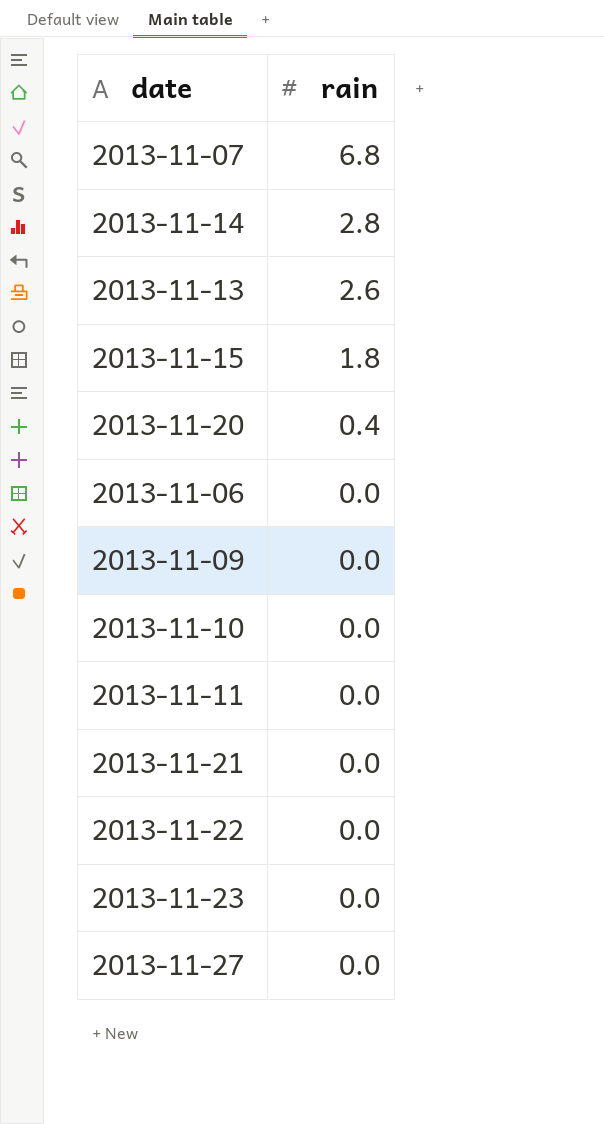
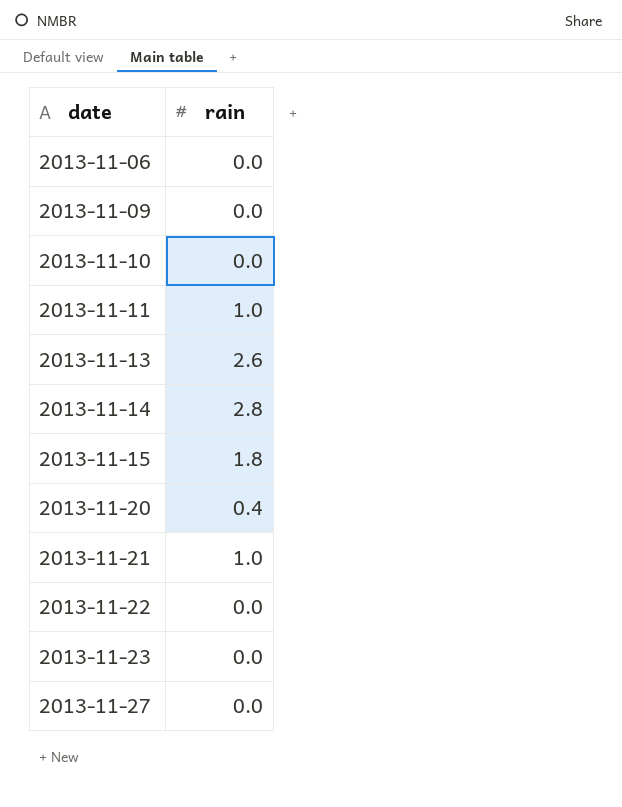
row order: rain descending -> date ascending
row 2013-11-07: 6.8 -> none
2013-11-11 | rain: 0.0 -> 1.0
2013-11-21 | rain: 0.0 -> 1.0

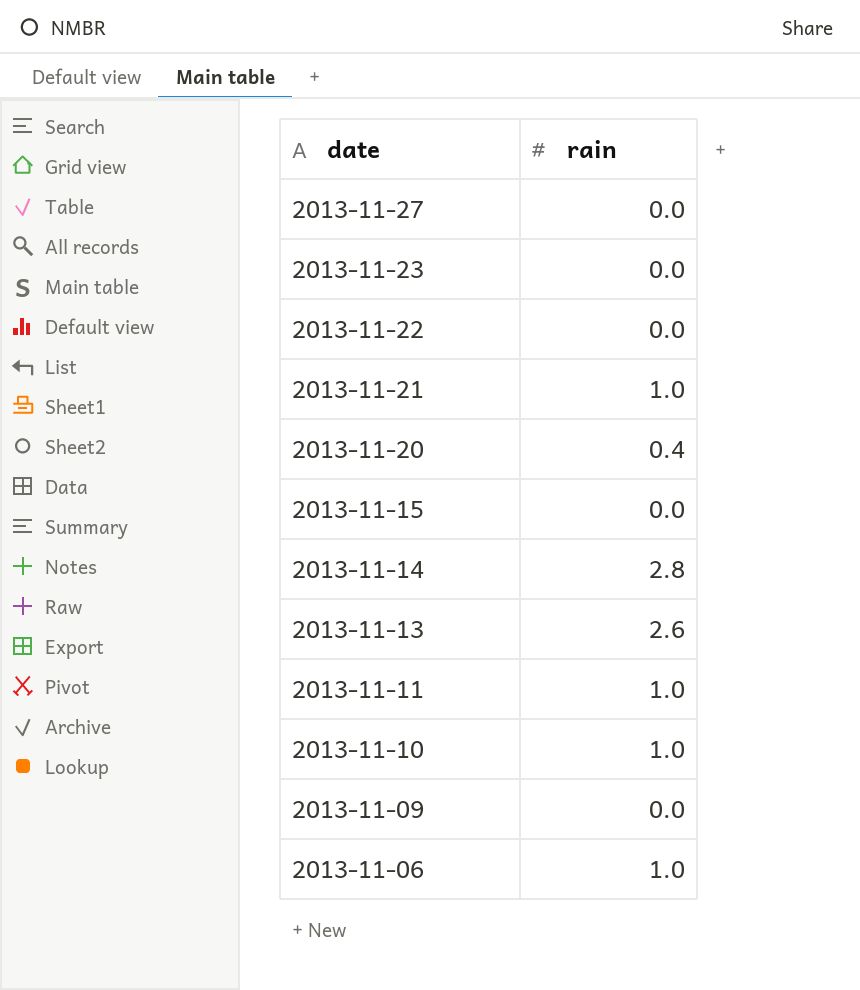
row order: date ascending -> date descending
2013-11-15 | rain: 1.8 -> 0.0
2013-11-10 | rain: 0.0 -> 1.0
2013-11-06 | rain: 0.0 -> 1.0

